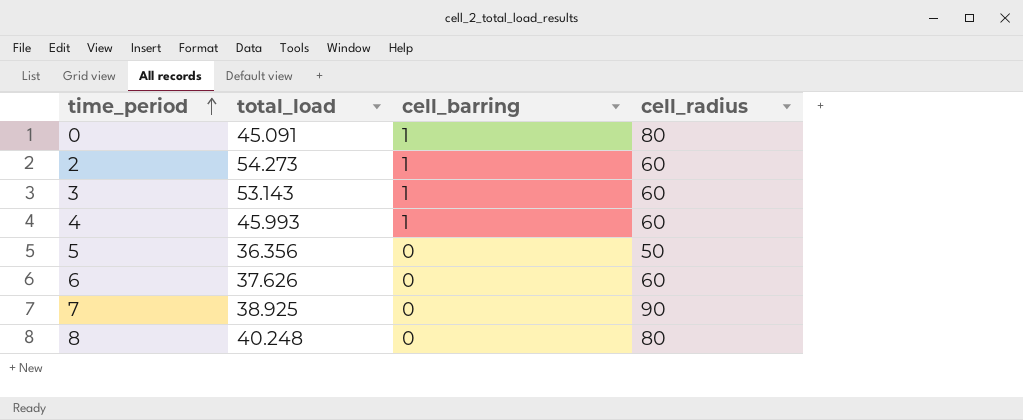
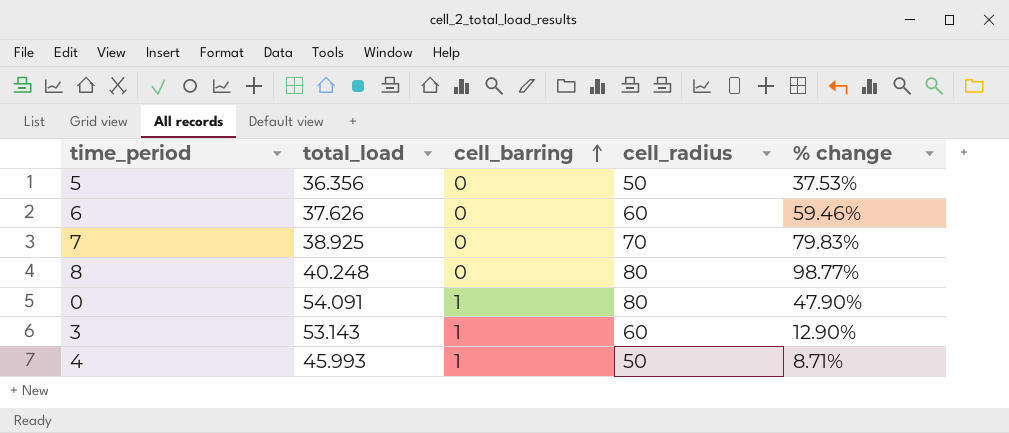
row order: time_period ascending -> cell_barring ascending
column % change | formula: none -> ([cell_radius] - [total_load]) / [total_load]
row 2: 54.273 | 1 | 60 -> none
7 | cell_radius: 90 -> 70
0 | total_load: 45.091 -> 54.091
4 | cell_radius: 60 -> 50

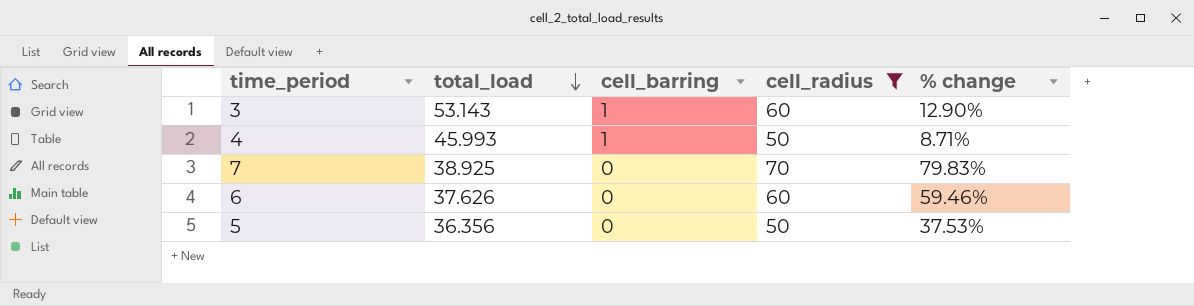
filter: none -> cell_radius != 80
row order: cell_barring ascending -> total_load descending

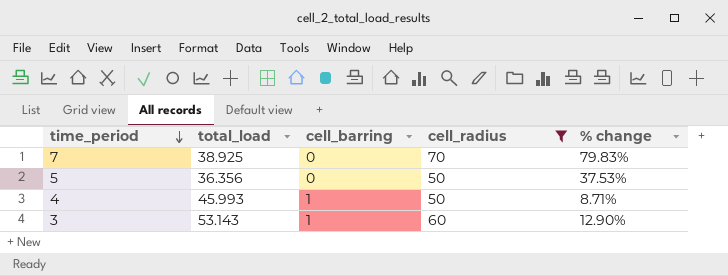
row order: total_load descending -> time_period descending
row 6: 37.626 | 0 | 60 | 59.46% -> none

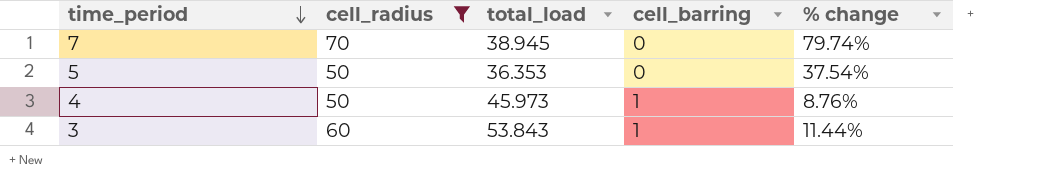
column cell_radius | position: 4 -> 2
7 | total_load: 38.925 -> 38.945
7 | % change: 79.83% -> 79.74%
5 | total_load: 36.356 -> 36.353
5 | % change: 37.53% -> 37.54%
4 | total_load: 45.993 -> 45.973
4 | % change: 8.71% -> 8.76%
3 | total_load: 53.143 -> 53.843
3 | % change: 12.90% -> 11.44%

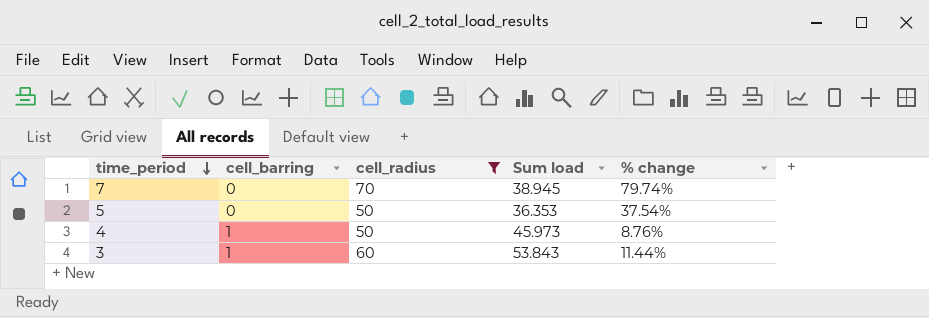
column cell_barring | position: 4 -> 2
column name: total_load -> Sum load

